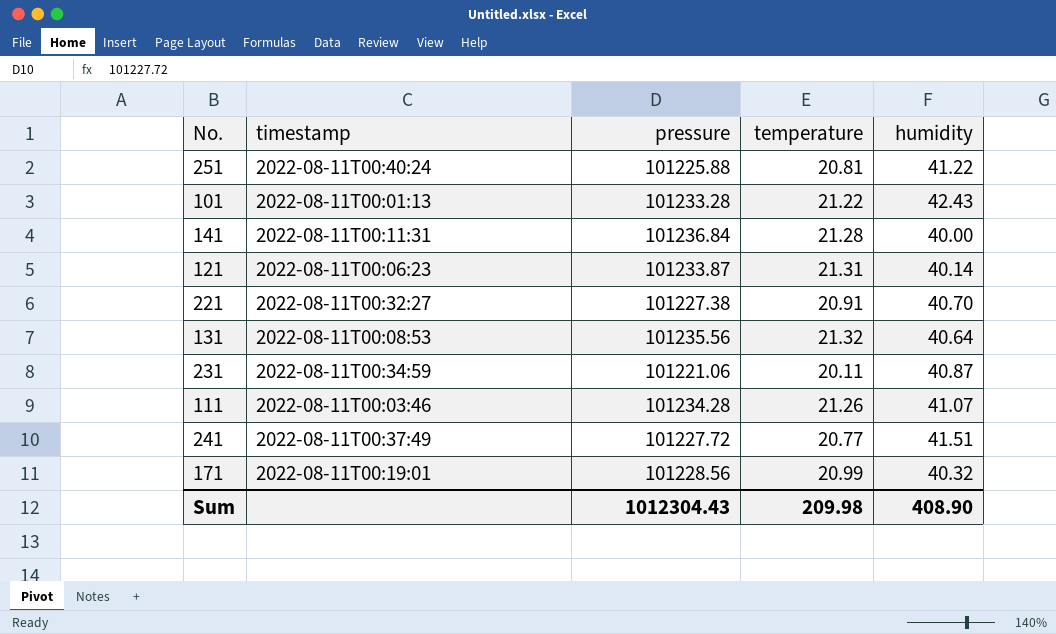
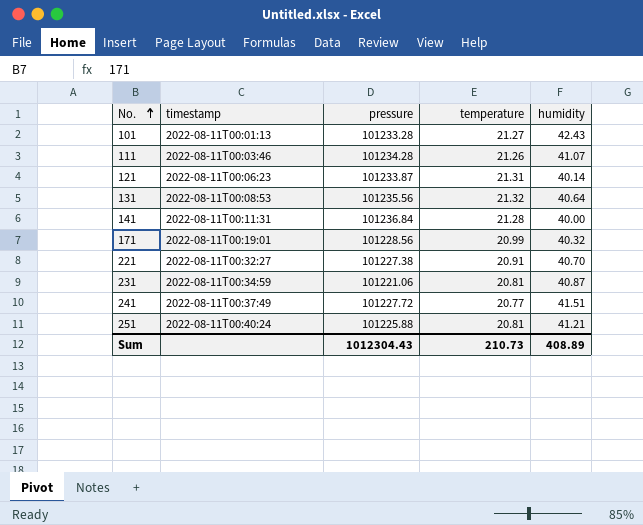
row order: none -> No. ascending
101 | temperature: 21.22 -> 21.27
231 | temperature: 20.11 -> 20.81
251 | humidity: 41.22 -> 41.21
Sum | temperature: 209.98 -> 210.73
Sum | humidity: 408.90 -> 408.89

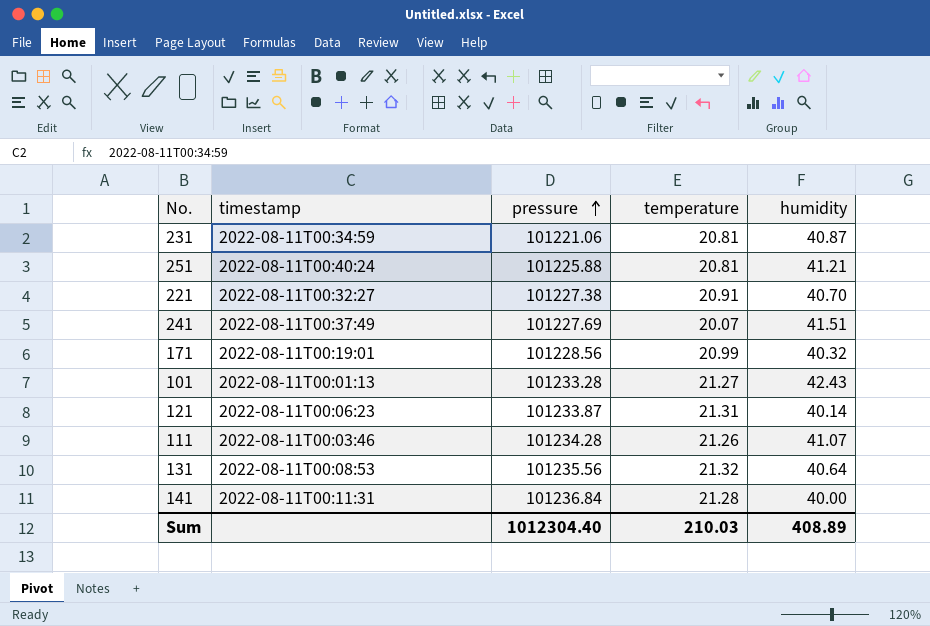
row order: No. ascending -> pressure ascending
241 | pressure: 101227.72 -> 101227.69
241 | temperature: 20.77 -> 20.07
Sum | pressure: 1012304.43 -> 1012304.40
Sum | temperature: 210.73 -> 210.03

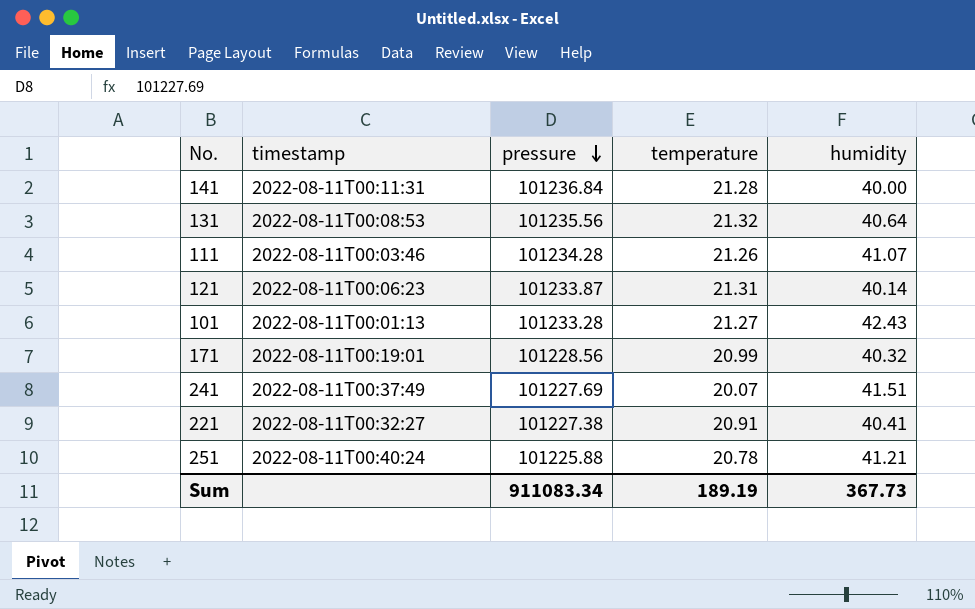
row order: pressure ascending -> pressure descending
row 231: 2022-08-11T00:34:59 | 101221.06 | 20.81 | 40.87 -> none
221 | humidity: 40.70 -> 40.41
251 | temperature: 20.81 -> 20.78
Sum | pressure: 1012304.40 -> 911083.34
Sum | temperature: 210.03 -> 189.19
Sum | humidity: 408.89 -> 367.73

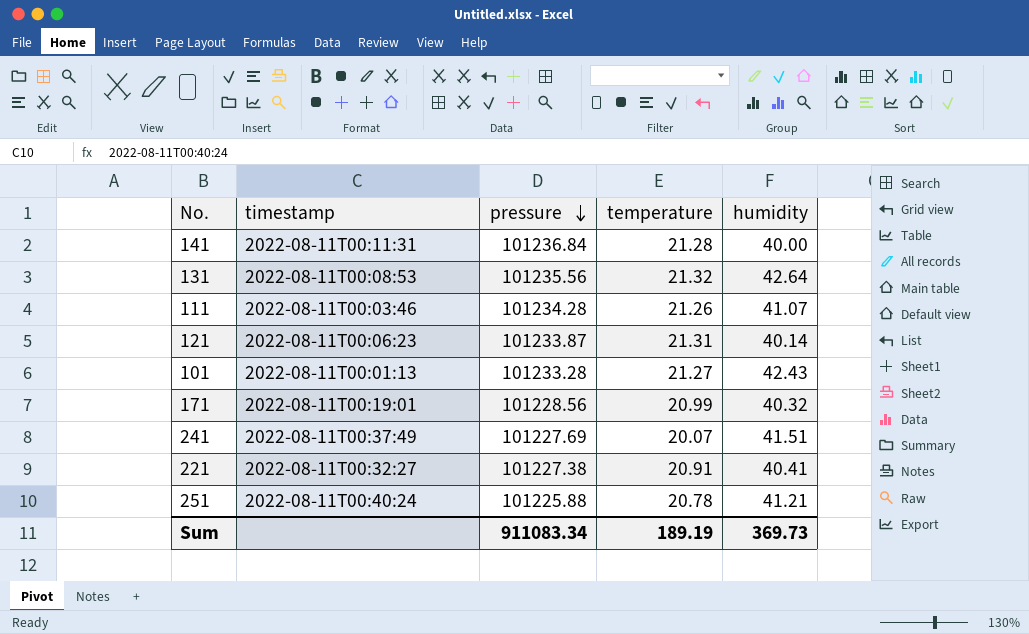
131 | humidity: 40.64 -> 42.64
Sum | humidity: 367.73 -> 369.73

